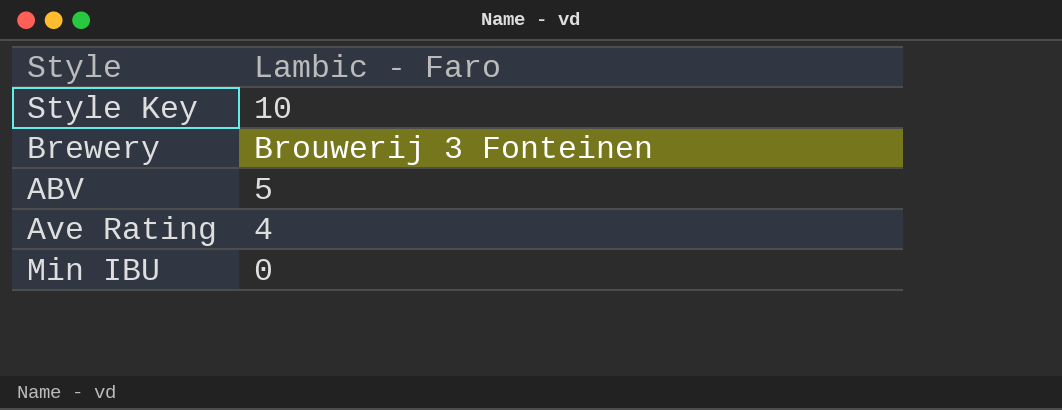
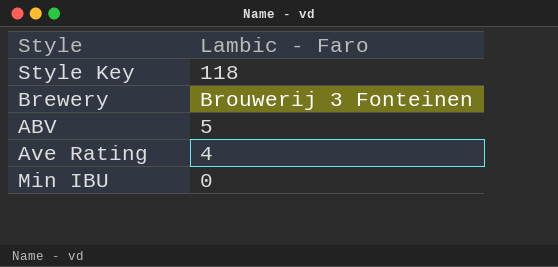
Style Key | Lambic - Faro: 10 -> 118

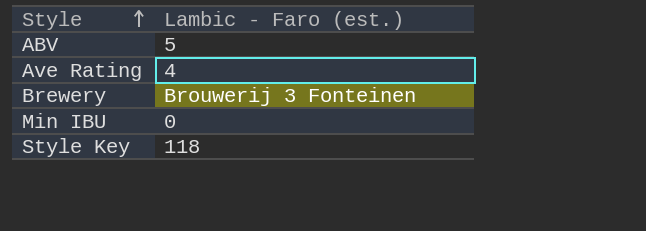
row order: none -> Style ascending
column name: Lambic - Faro -> Lambic - Faro (est.)

